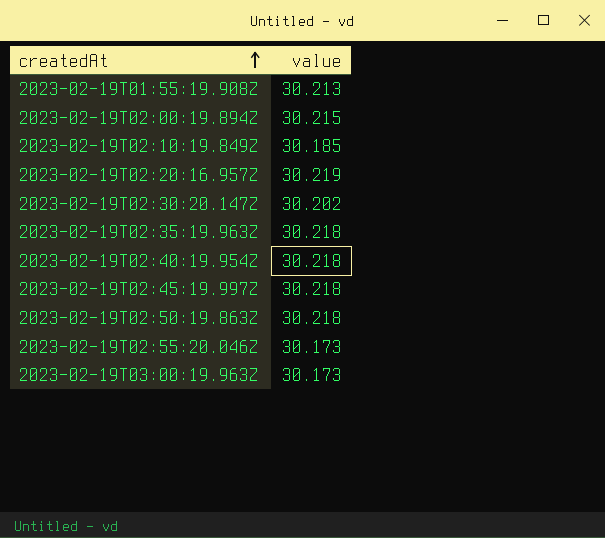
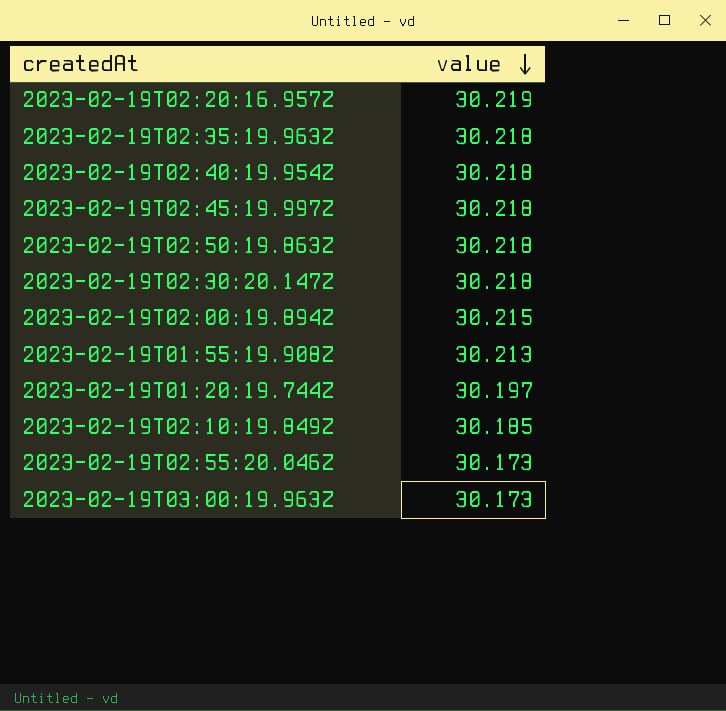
row order: createdAt ascending -> value descending
2023-02-19T02:30:20.147Z | value: 30.202 -> 30.218
row 2023-02-19T01:20:19.744Z: none -> 30.197

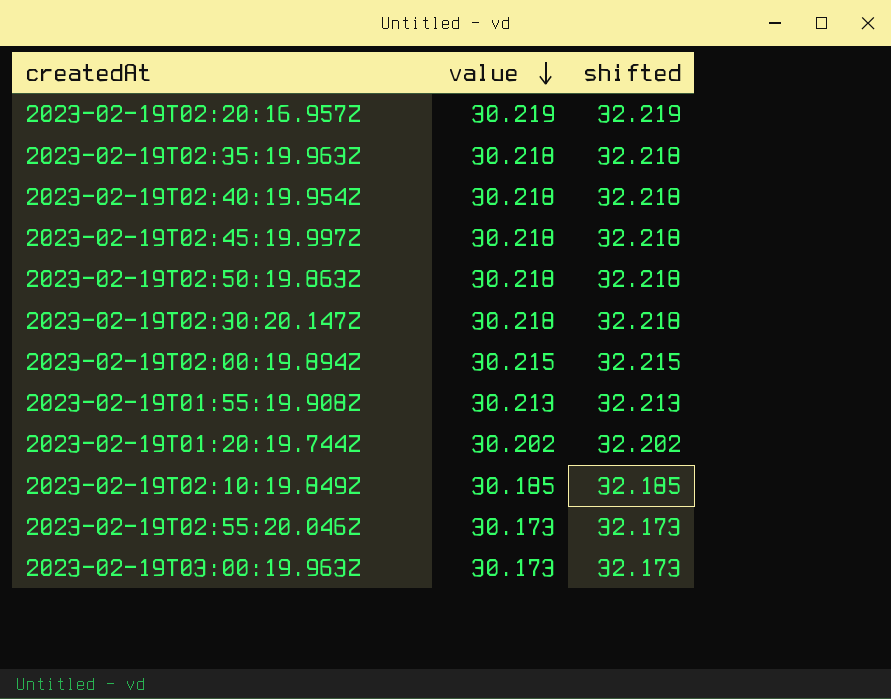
column shifted | formula: none -> [value] + 2
2023-02-19T01:20:19.744Z | value: 30.197 -> 30.202

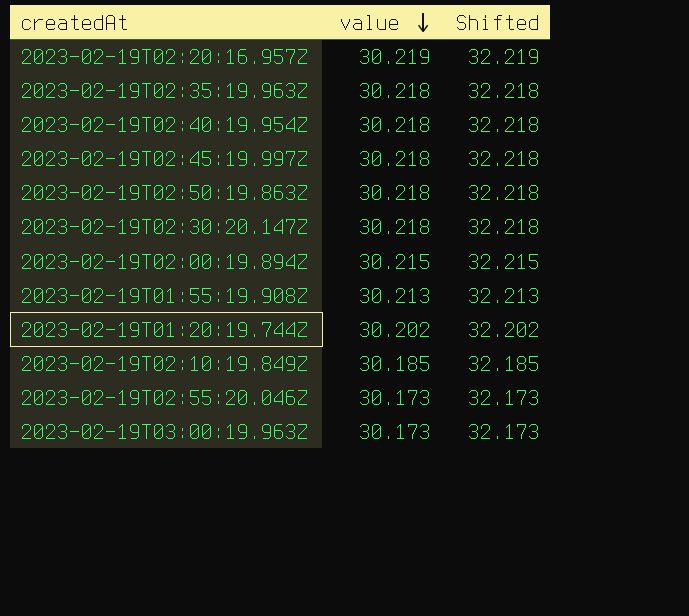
column name: shifted -> Shifted

